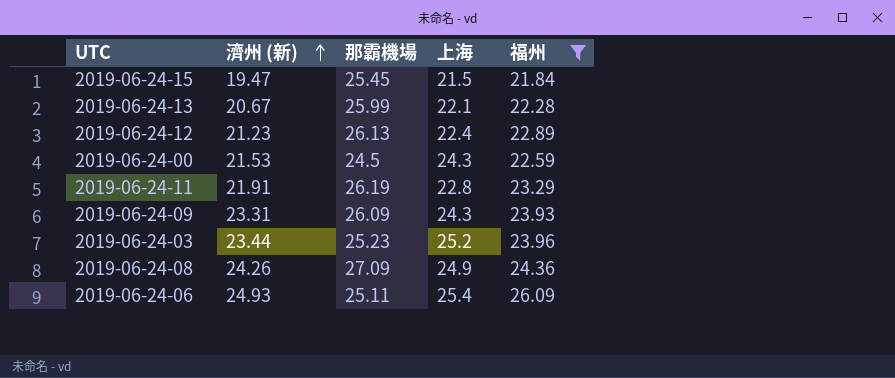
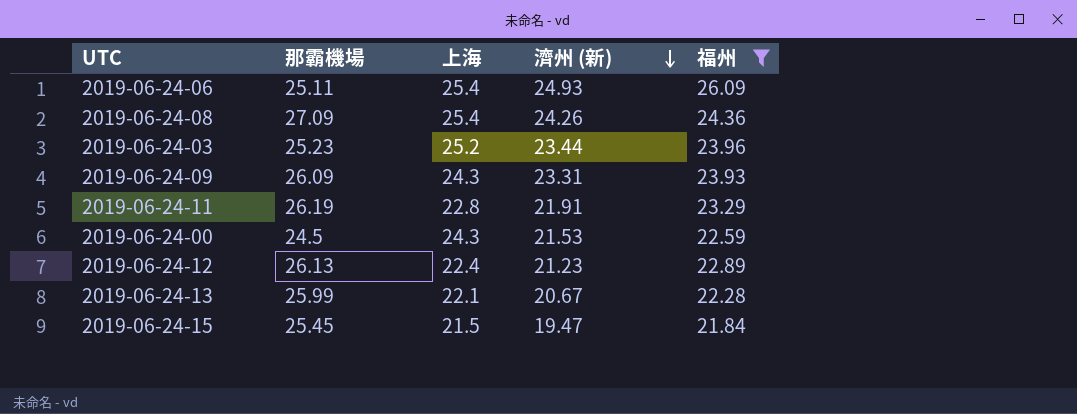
row order: 濟州 (新) ascending -> 濟州 (新) descending
column 濟州 (新) | position: 2 -> 4
2019-06-24-08 | 上海: 24.9 -> 25.4

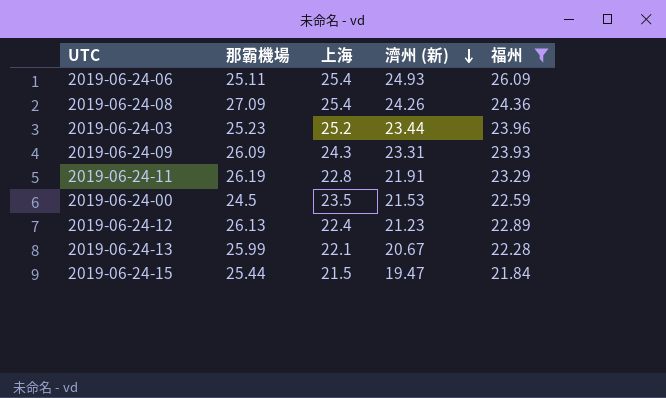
2019-06-24-00 | 上海: 24.3 -> 23.5
2019-06-24-15 | 那霸機場: 25.45 -> 25.44

